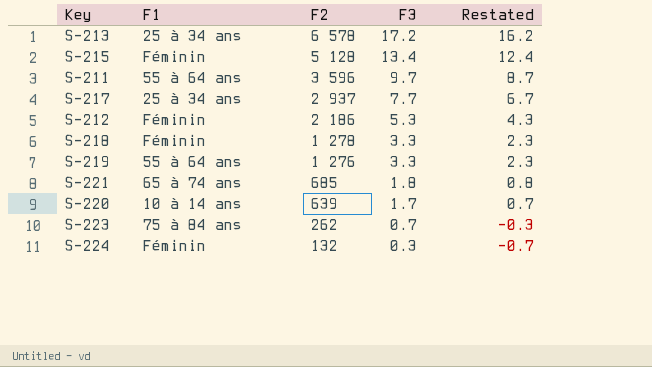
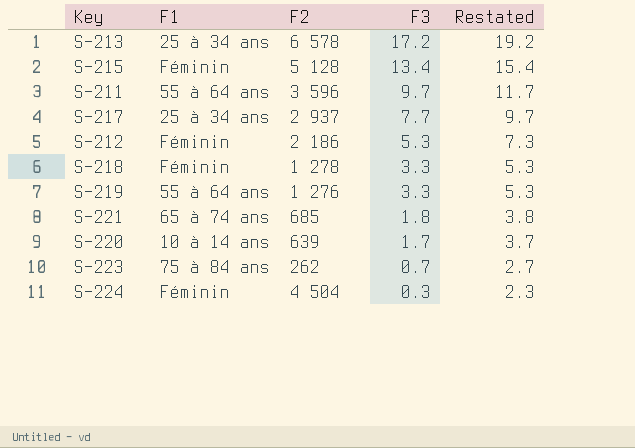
column Restated | formula: [F3] - 1 -> [F3] + 2
S-224 | F2: 132 -> 4 504

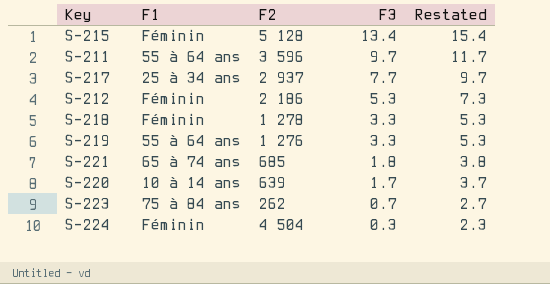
row S-213: 25 à 34 ans | 6 578 | 17.2 | 19.2 -> none

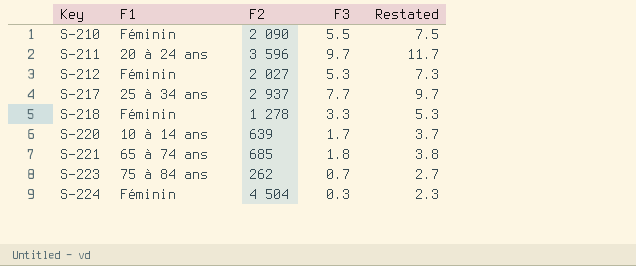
row order: F3 descending -> Key ascending
row S-215: Féminin | 5 128 | 13.4 | 15.4 -> none
row S-219: 55 à 64 ans | 1 276 | 3.3 | 5.3 -> none
row S-210: none -> Féminin | 2 090 | 5.5 | 7.5
S-211 | F1: 55 à 64 ans -> 20 à 24 ans
S-212 | F2: 2 186 -> 2 027

